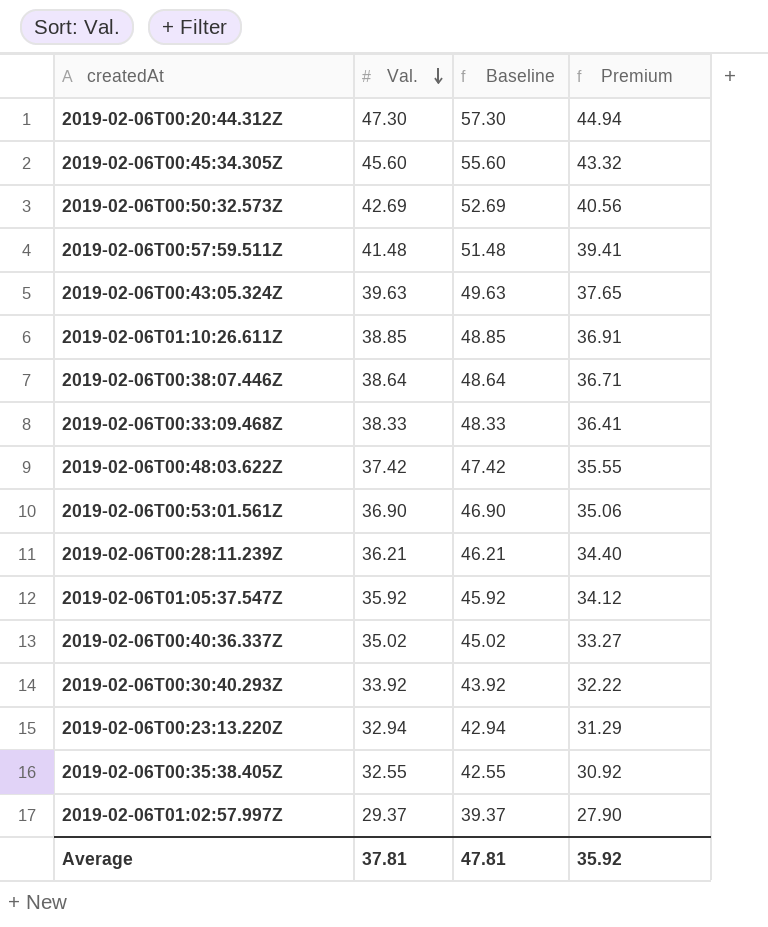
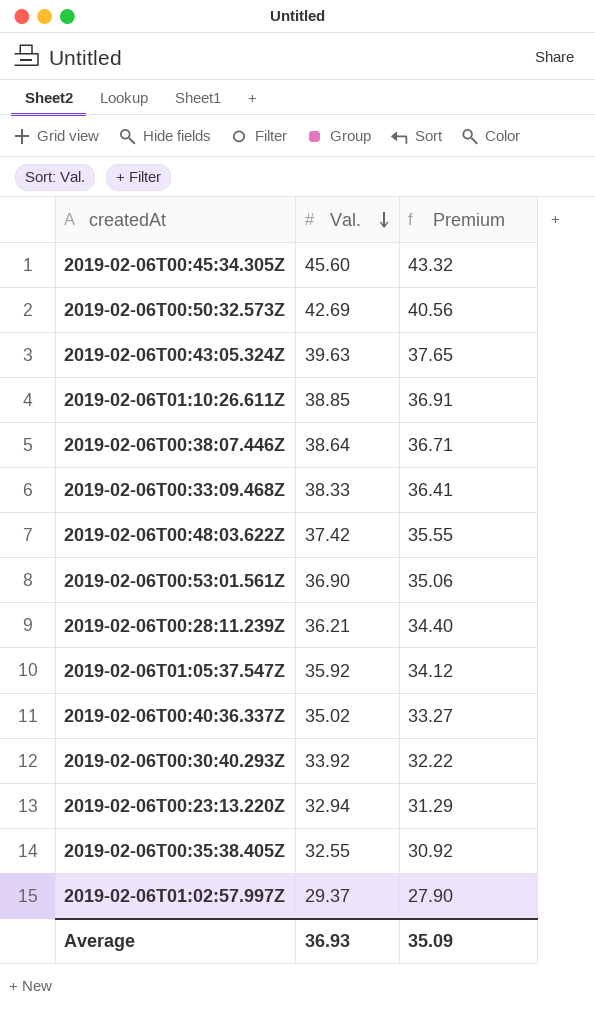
column Baseline | formula: [Val.] + 10 -> none
row 2019-02-06T00:20:44.312Z: 47.30 | 57.30 | 44.94 -> none
row 2019-02-06T00:57:59.511Z: 41.48 | 51.48 | 39.41 -> none
Average | Val.: 37.81 -> 36.93
Average | Premium: 35.92 -> 35.09

